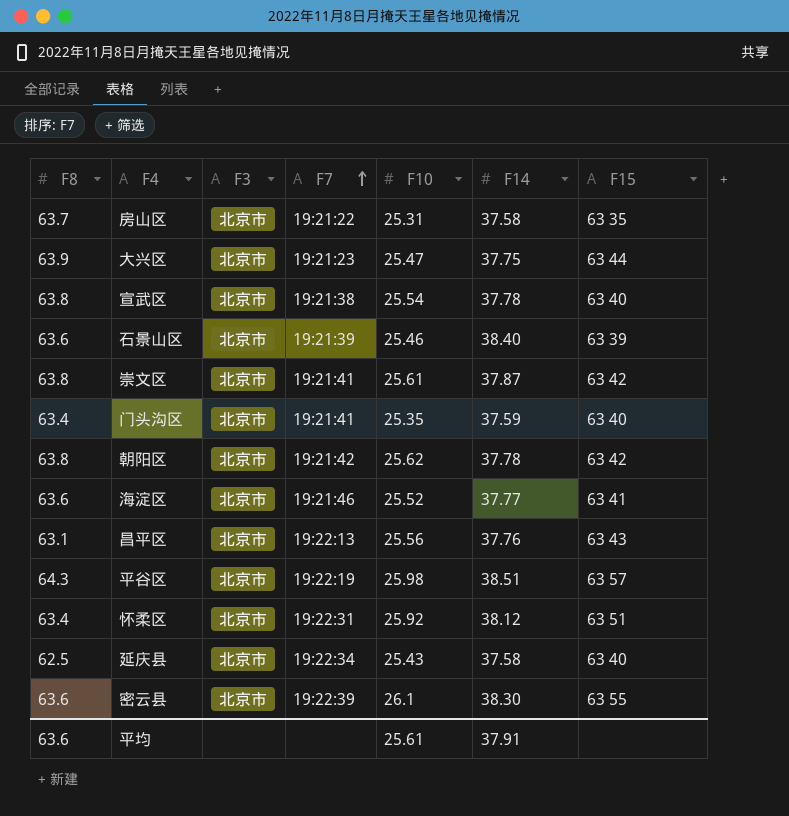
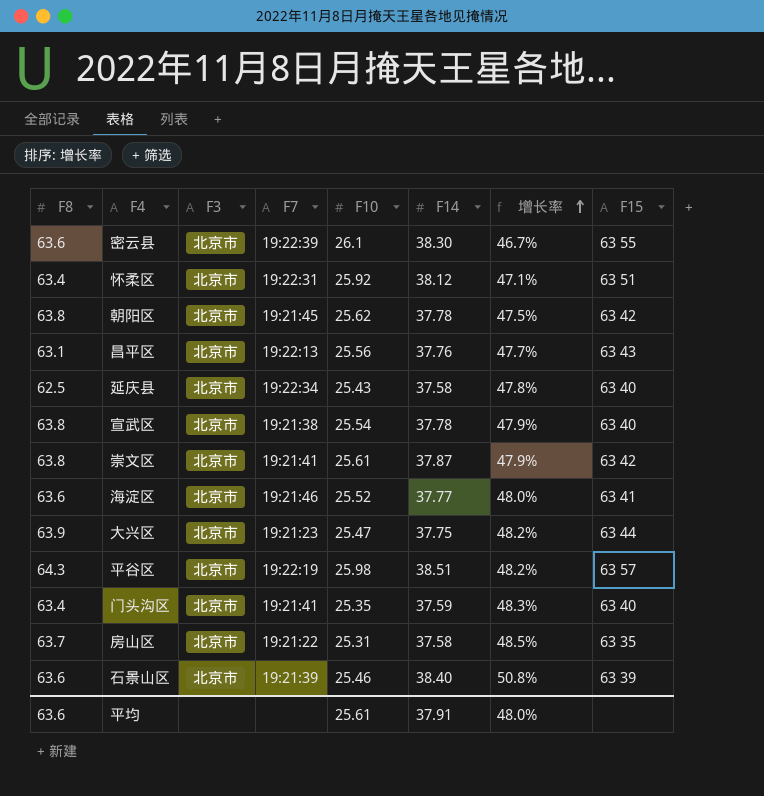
row order: F7 ascending -> 增长率 ascending
column 增长率 | formula: none -> ([F14] - [F10]) / [F10]
朝阳区 | F7: 19:21:42 -> 19:21:45

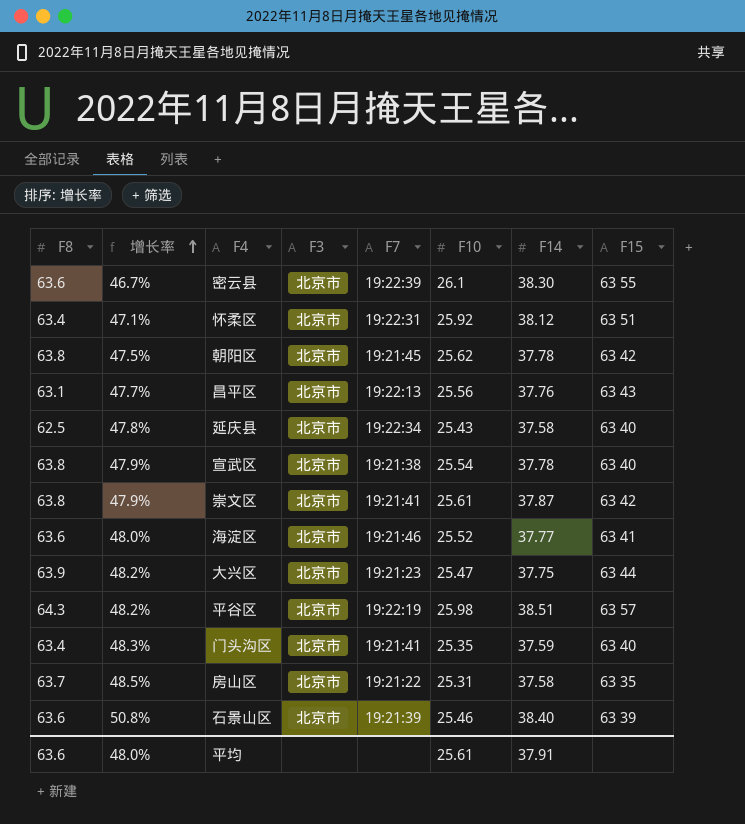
column 增长率 | position: 7 -> 2

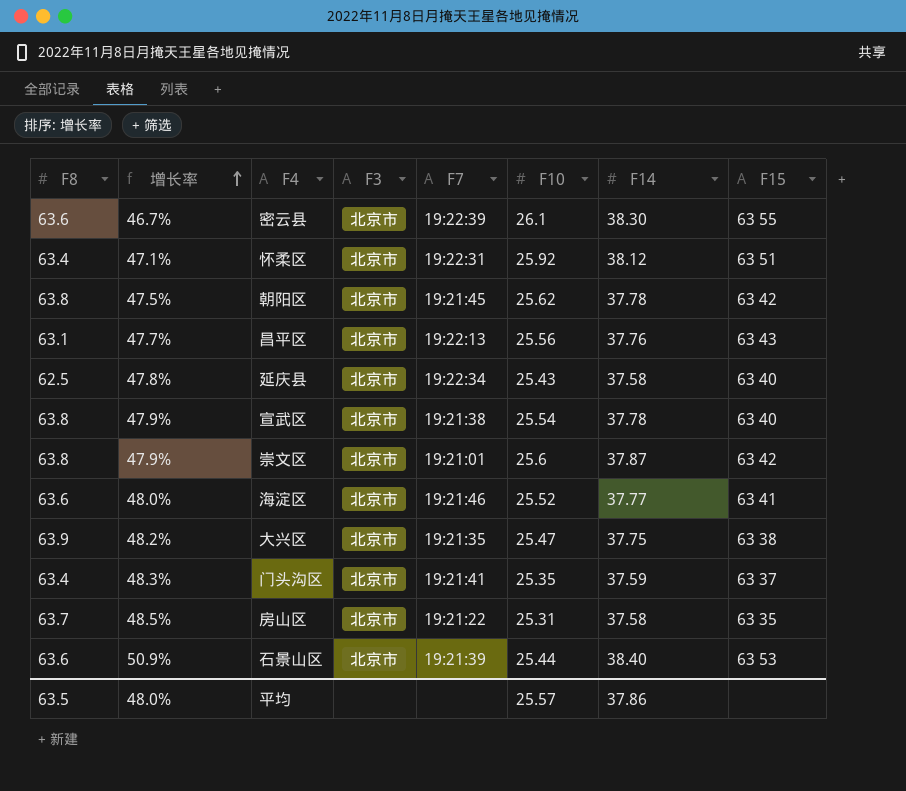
row 平谷区: 64.3 | 48.2% | 北京市 | 19:22:19 | 25.98 | 38.51 | 63 57 -> none
崇文区 | F7: 19:21:41 -> 19:21:01
崇文区 | F10: 25.61 -> 25.6
大兴区 | F7: 19:21:23 -> 19:21:35
大兴区 | F15: 63 44 -> 63 38
门头沟区 | F15: 63 40 -> 63 37
石景山区 | 增长率: 50.8% -> 50.9%
石景山区 | F10: 25.46 -> 25.44
石景山区 | F15: 63 39 -> 63 53
平均 | F8: 63.6 -> 63.5
平均 | F10: 25.61 -> 25.57
平均 | F14: 37.91 -> 37.86

